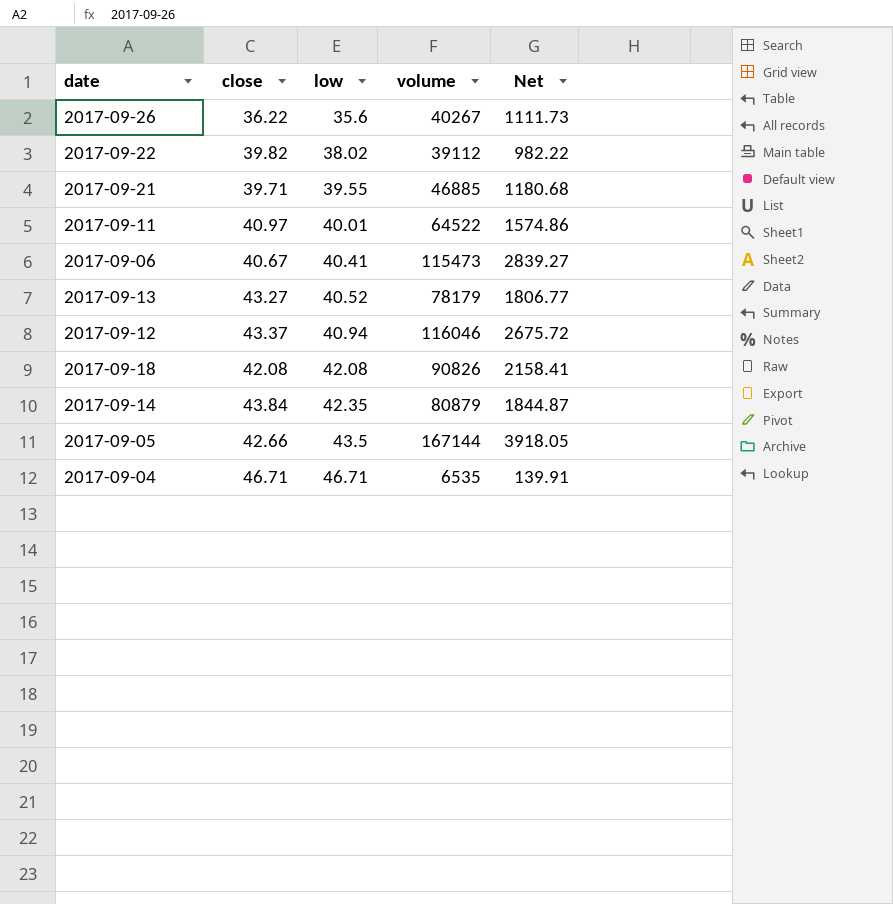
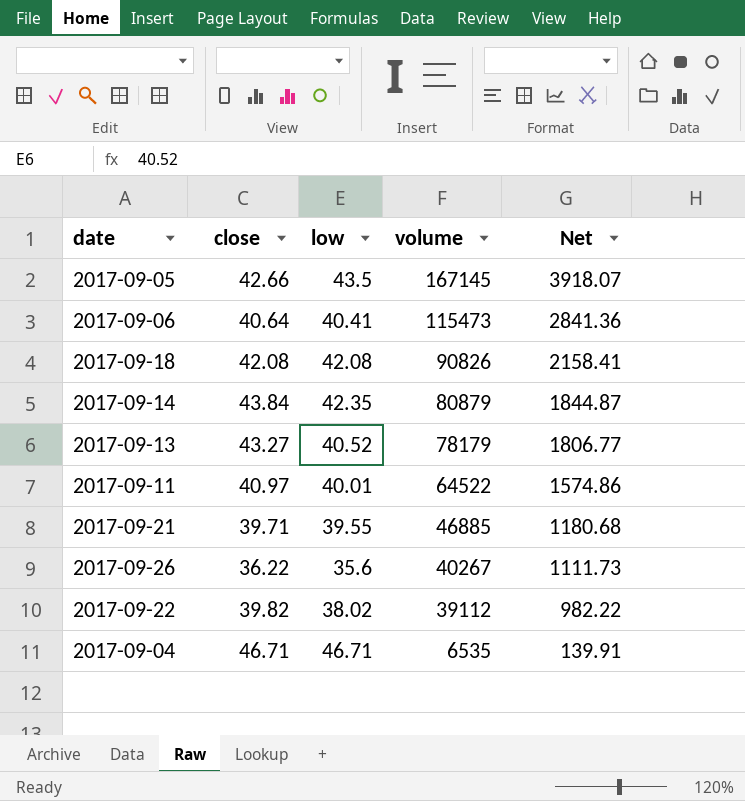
row order: low ascending -> volume descending
row 2017-09-12: 43.37 | 40.94 | 116046 | 2675.72 -> none
2017-09-05 | volume: 167144 -> 167145
2017-09-05 | Net: 3918.05 -> 3918.07
2017-09-06 | close: 40.67 -> 40.64
2017-09-06 | Net: 2839.27 -> 2841.36

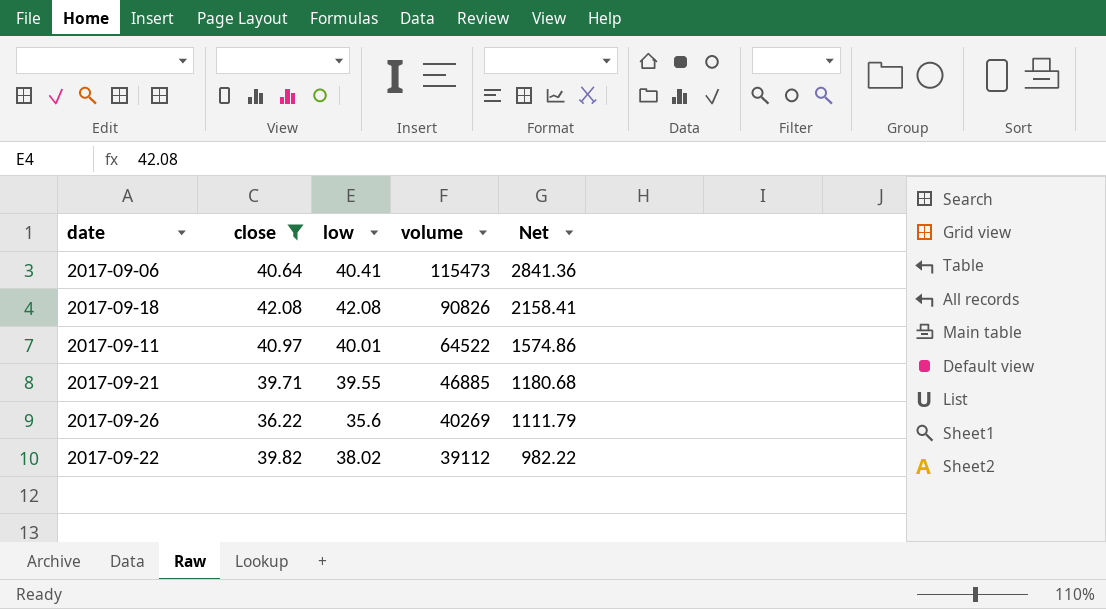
filter: none -> close <= 42.08
2017-09-26 | volume: 40267 -> 40269
2017-09-26 | Net: 1111.73 -> 1111.79

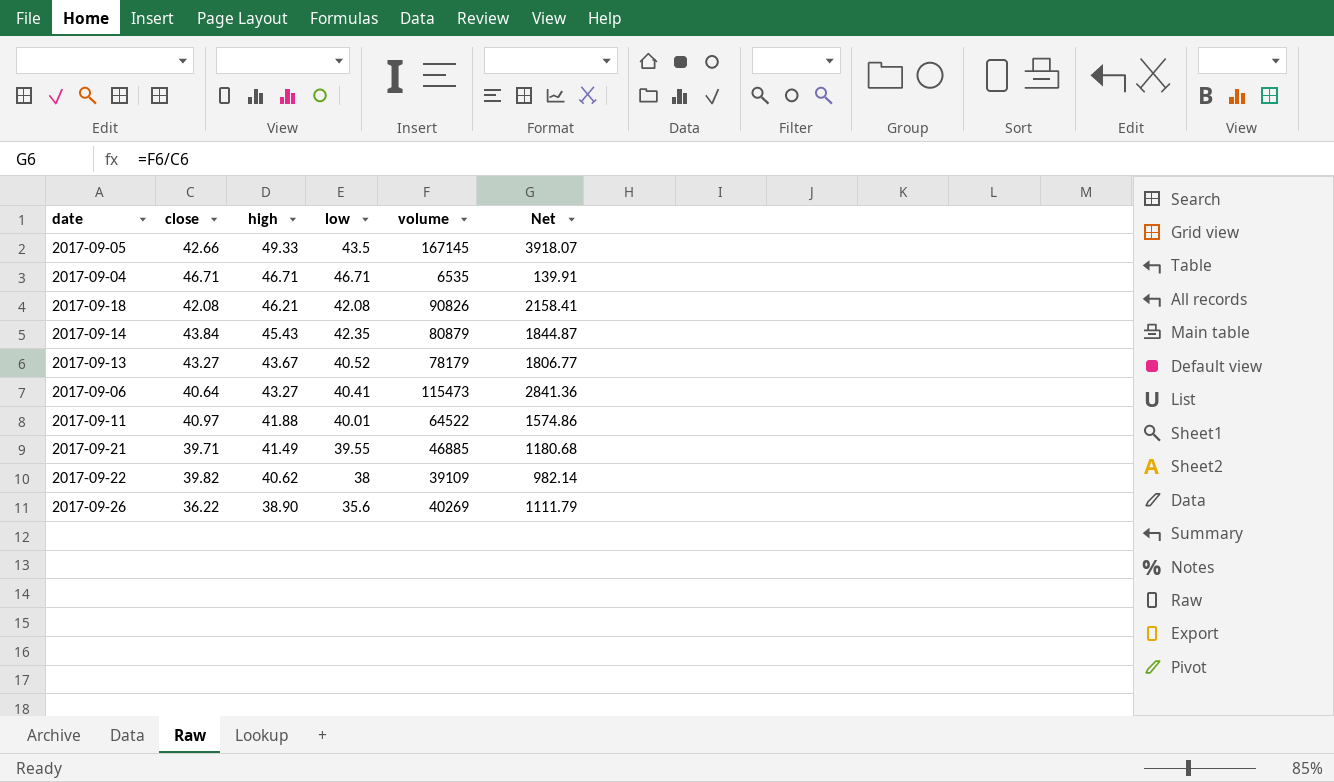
filter: close <= 42.08 -> none
row order: volume descending -> high descending
column high | position: none -> 3
2017-09-22 | low: 38.02 -> 38
2017-09-22 | volume: 39112 -> 39109
2017-09-22 | Net: 982.22 -> 982.14

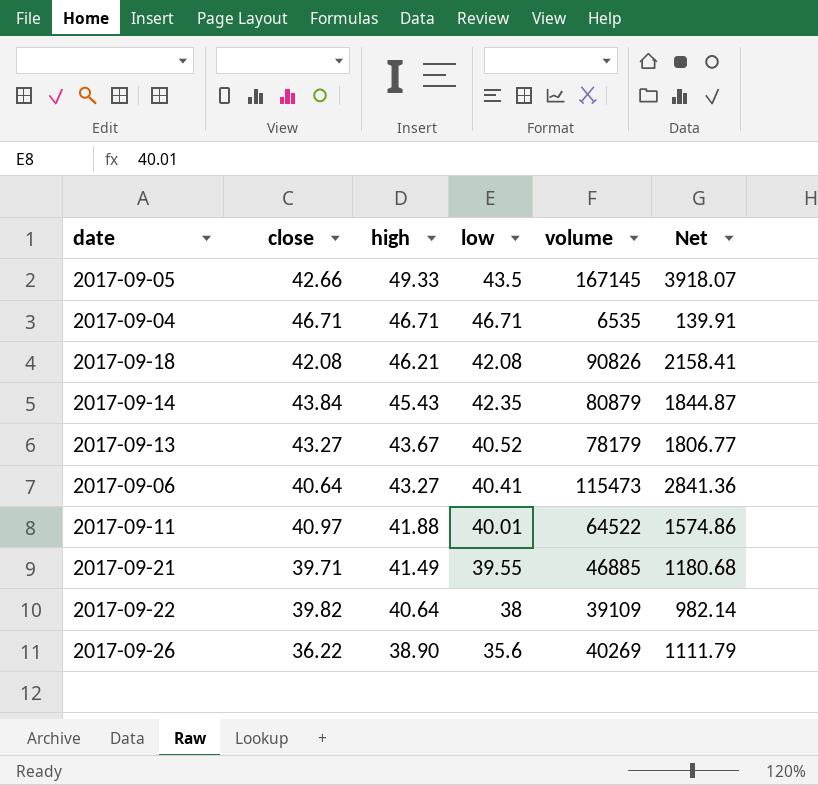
2017-09-22 | high: 40.62 -> 40.64

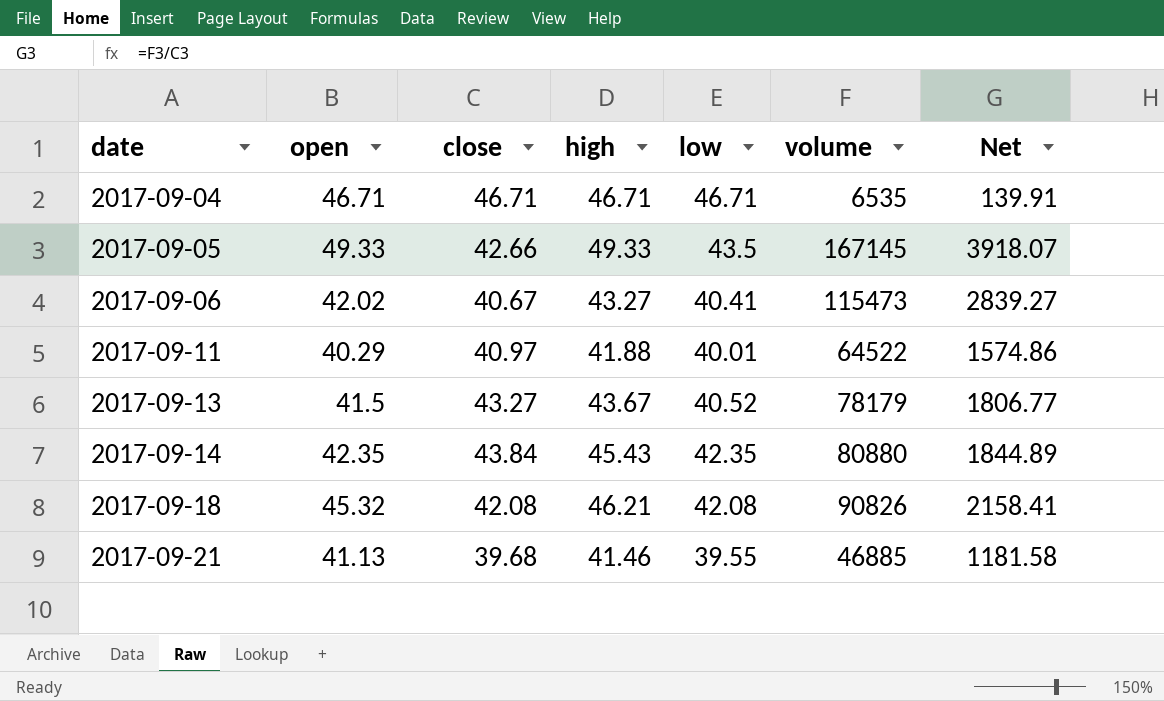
row order: high descending -> date ascending
column open | position: none -> 2
row 2017-09-22: 39.82 | 40.64 | 38 | 39109 | 982.14 -> none
row 2017-09-26: 36.22 | 38.90 | 35.6 | 40269 | 1111.79 -> none
2017-09-06 | close: 40.64 -> 40.67
2017-09-06 | Net: 2841.36 -> 2839.27
2017-09-14 | volume: 80879 -> 80880
2017-09-14 | Net: 1844.87 -> 1844.89
2017-09-21 | close: 39.71 -> 39.68
2017-09-21 | high: 41.49 -> 41.46
2017-09-21 | Net: 1180.68 -> 1181.58

